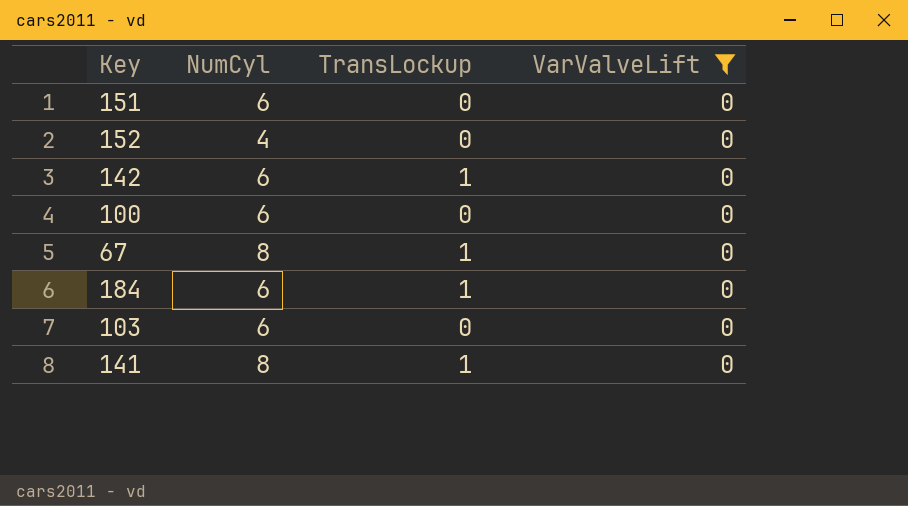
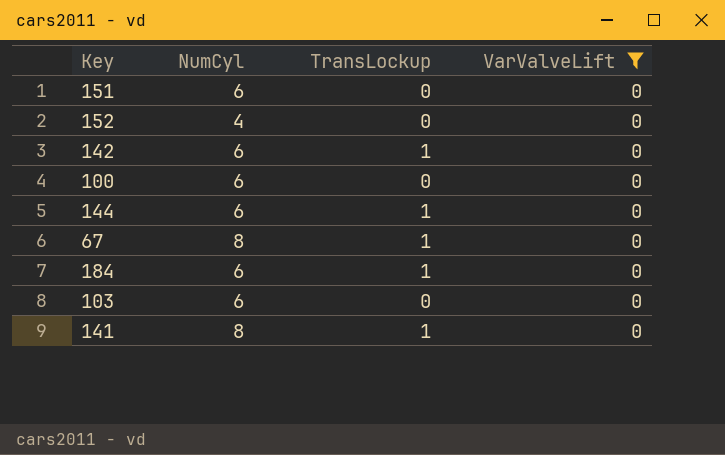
row 144: none -> 6 | 1 | 0

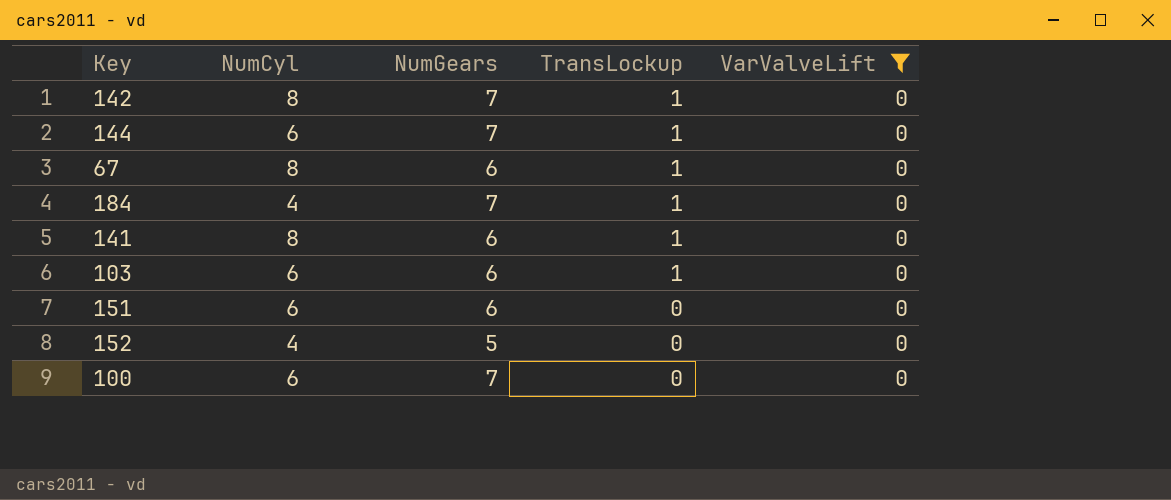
row order: none -> TransLockup descending
column NumGears | position: none -> 3
142 | NumCyl: 6 -> 8
184 | NumCyl: 6 -> 4
103 | TransLockup: 0 -> 1

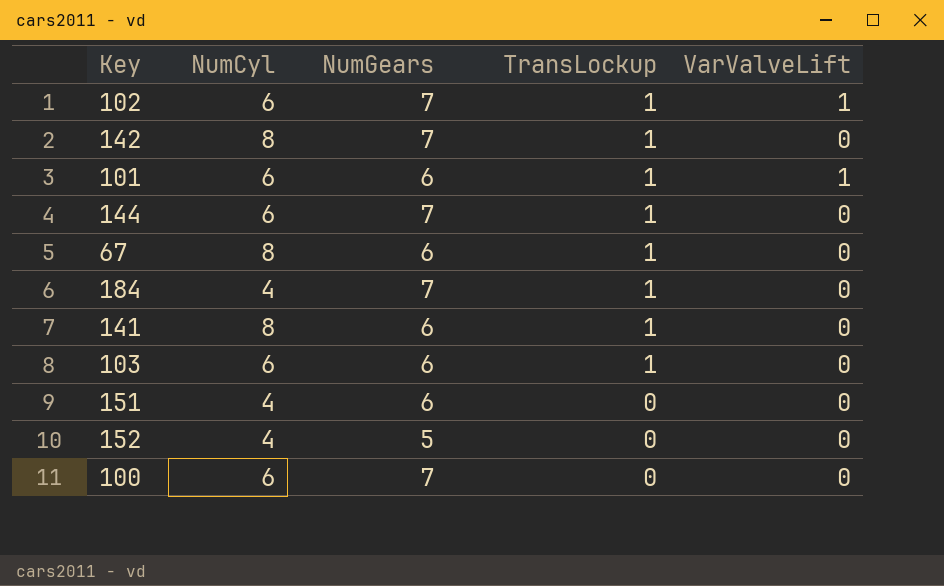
filter: VarValveLift = 0 -> none
151 | NumCyl: 6 -> 4

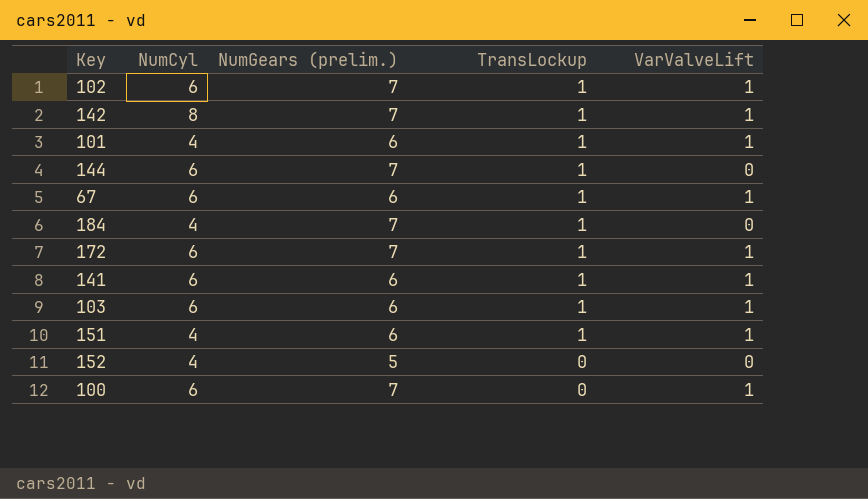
column name: NumGears -> NumGears (prelim.)
142 | VarValveLift: 0 -> 1
101 | NumCyl: 6 -> 4
67 | NumCyl: 8 -> 6
67 | VarValveLift: 0 -> 1
row 172: none -> 6 | 7 | 1 | 1
141 | NumCyl: 8 -> 6
141 | VarValveLift: 0 -> 1
103 | VarValveLift: 0 -> 1
151 | TransLockup: 0 -> 1
151 | VarValveLift: 0 -> 1
100 | VarValveLift: 0 -> 1

